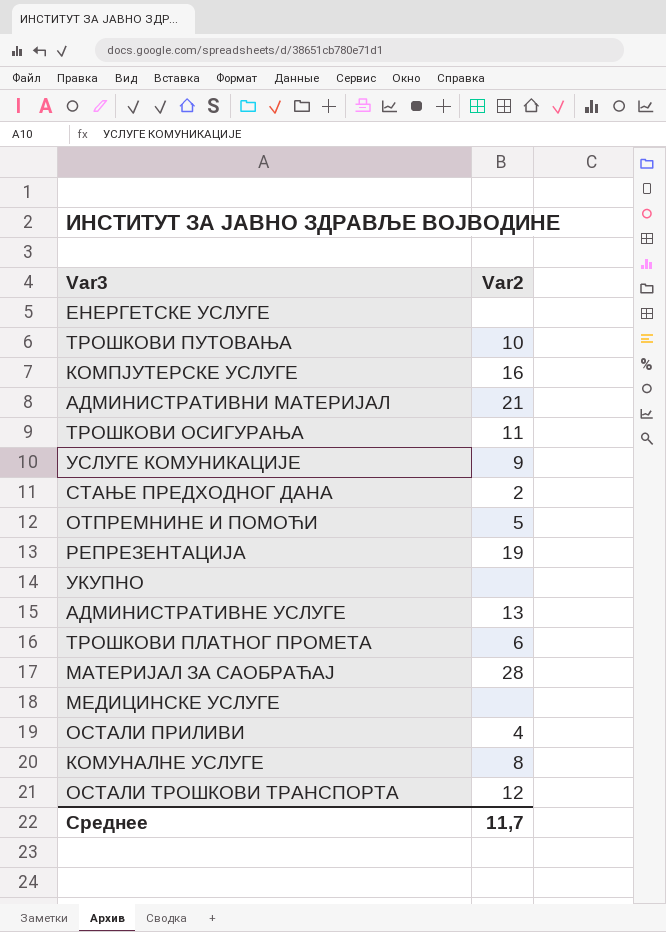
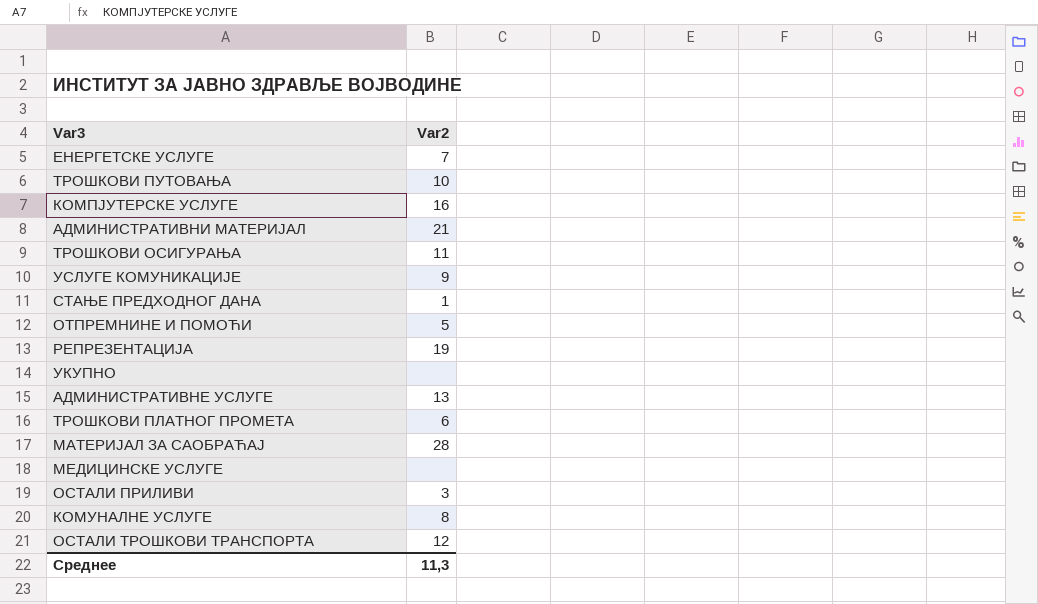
ЕНЕРГЕТСКЕ УСЛУГЕ | Var2: none -> 7
СТАЊЕ ПРЕДХОДНОГ ДАНА | Var2: 2 -> 1
ОСТАЛИ ПРИЛИВИ | Var2: 4 -> 3
Среднее | Var2: 11,7 -> 11,3

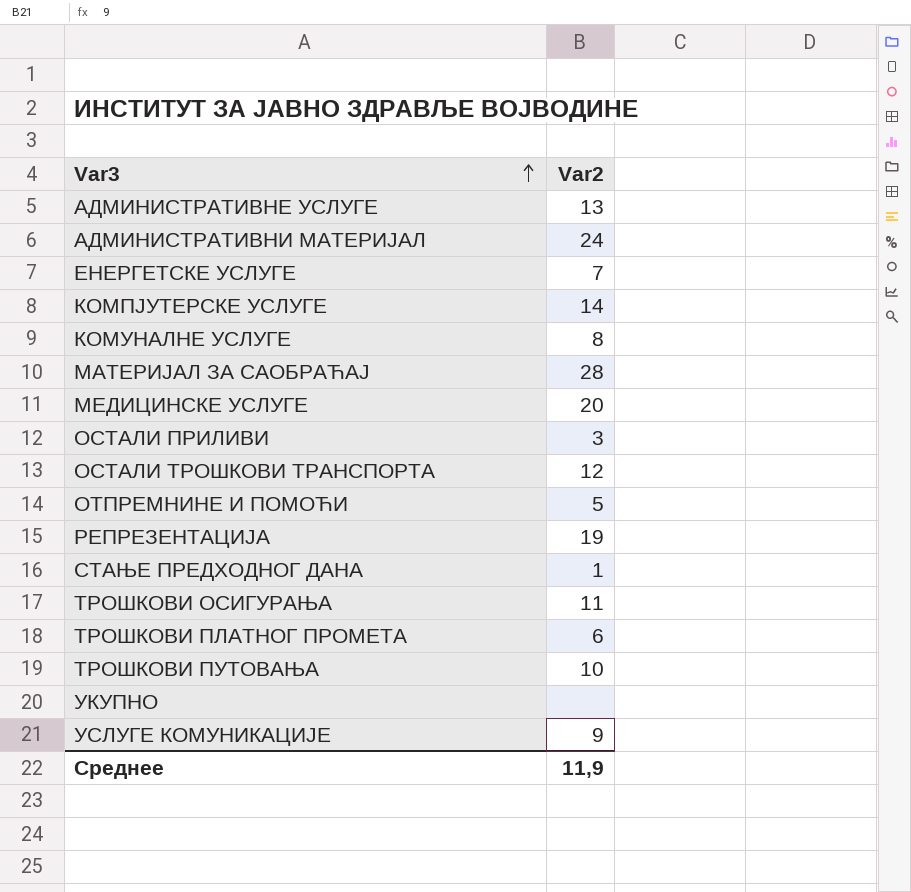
row order: none -> Var3 ascending
АДМИНИСТРАТИВНИ МАТЕРИЈАЛ | Var2: 21 -> 24
КОМПЈУТЕРСКЕ УСЛУГЕ | Var2: 16 -> 14
МЕДИЦИНСКЕ УСЛУГЕ | Var2: none -> 20
Среднее | Var2: 11,3 -> 11,9

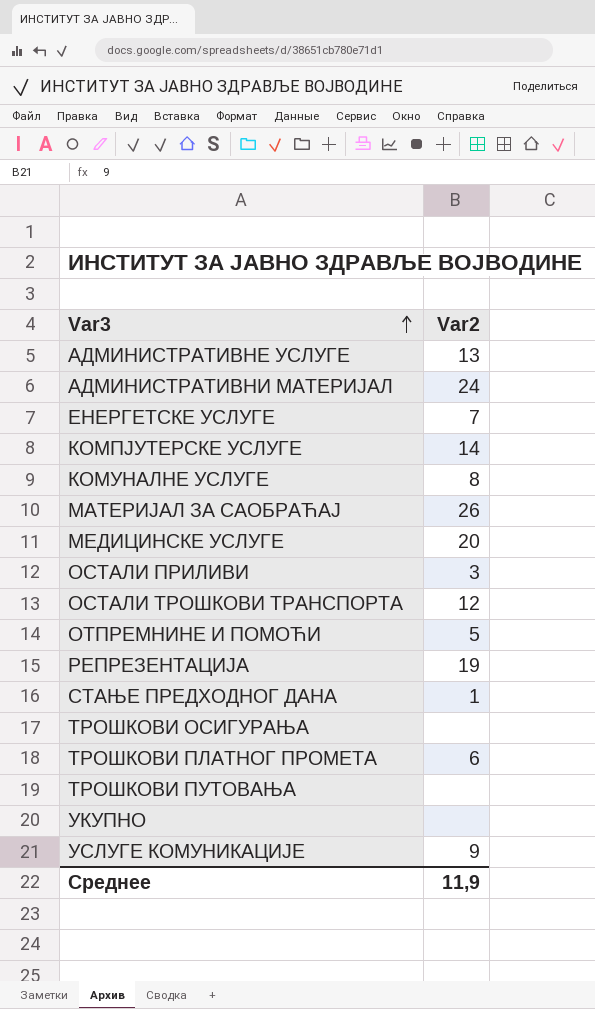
МАТЕРИЈАЛ ЗА САОБРАЋАЈ | Var2: 28 -> 26
ТРОШКОВИ ОСИГУРАЊА | Var2: 11 -> none
ТРОШКОВИ ПУТОВАЊА | Var2: 10 -> none

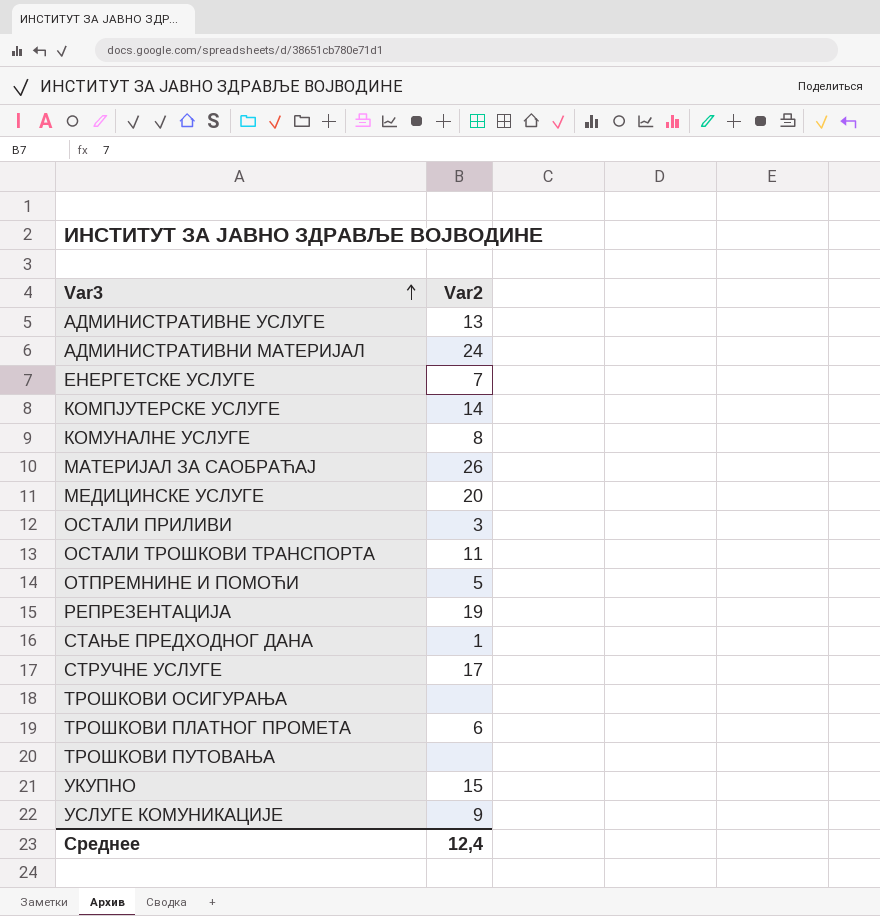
ОСТАЛИ ТРОШКОВИ ТРАНСПОРТА | Var2: 12 -> 11
row СТРУЧНЕ УСЛУГЕ: none -> 17
УКУПНО | Var2: none -> 15
Среднее | Var2: 11,9 -> 12,4

